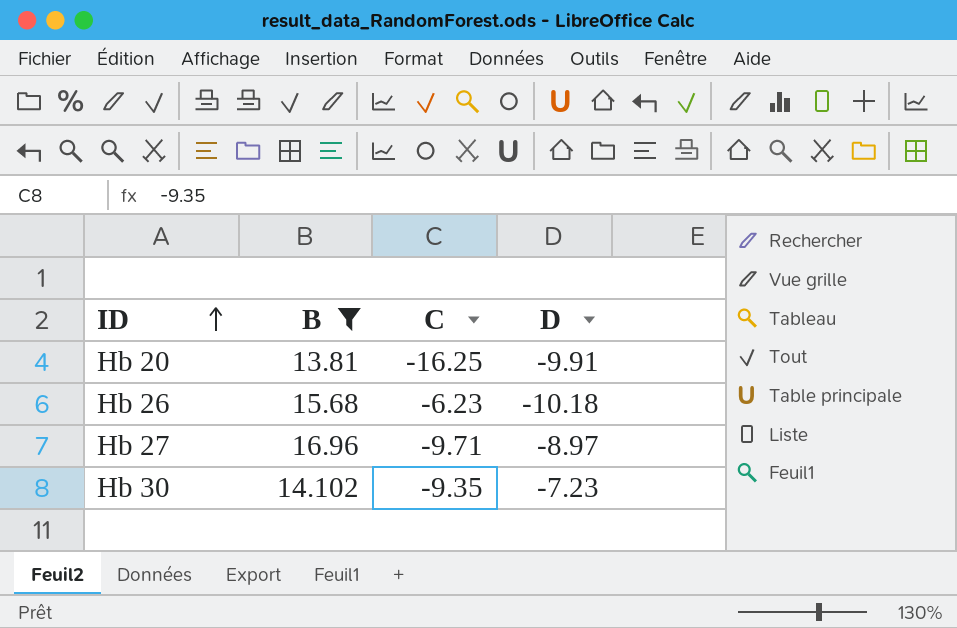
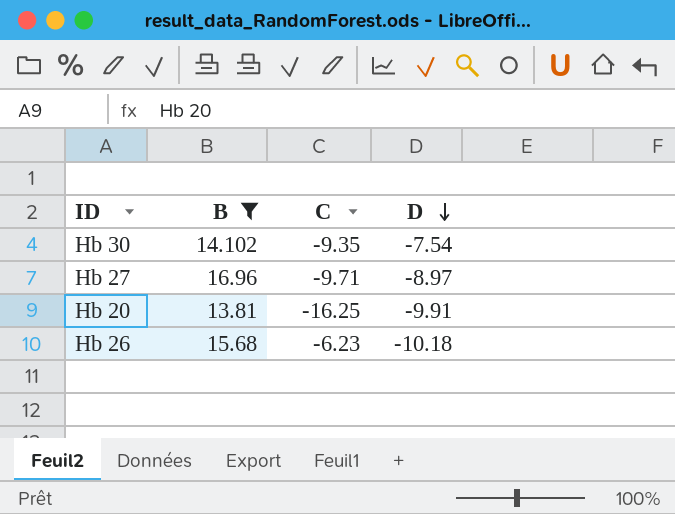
row order: ID ascending -> D descending
Hb 30 | D: -7.23 -> -7.54

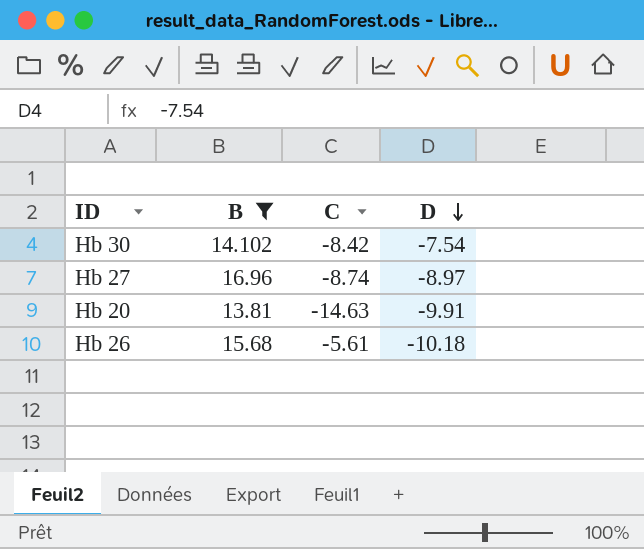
Hb 30 | C: -9.35 -> -8.42
Hb 27 | C: -9.71 -> -8.74
Hb 20 | C: -16.25 -> -14.63
Hb 26 | C: -6.23 -> -5.61

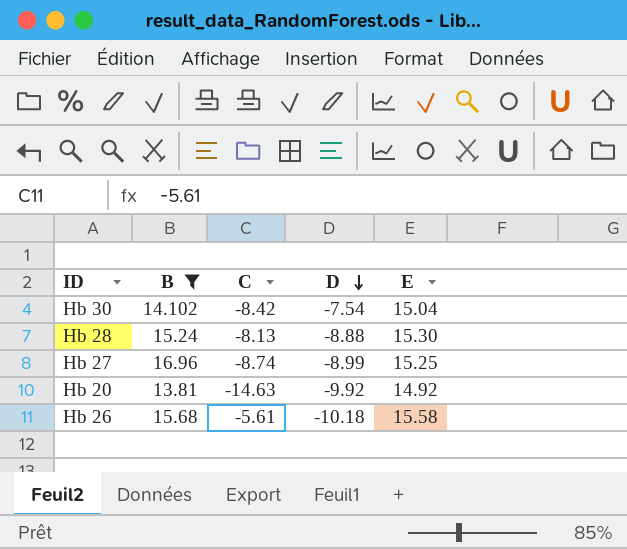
column E | position: none -> 5
row Hb 28: none -> 15.24 | -8.13 | -8.88 | 15.30
Hb 27 | D: -8.97 -> -8.99
Hb 20 | D: -9.91 -> -9.92

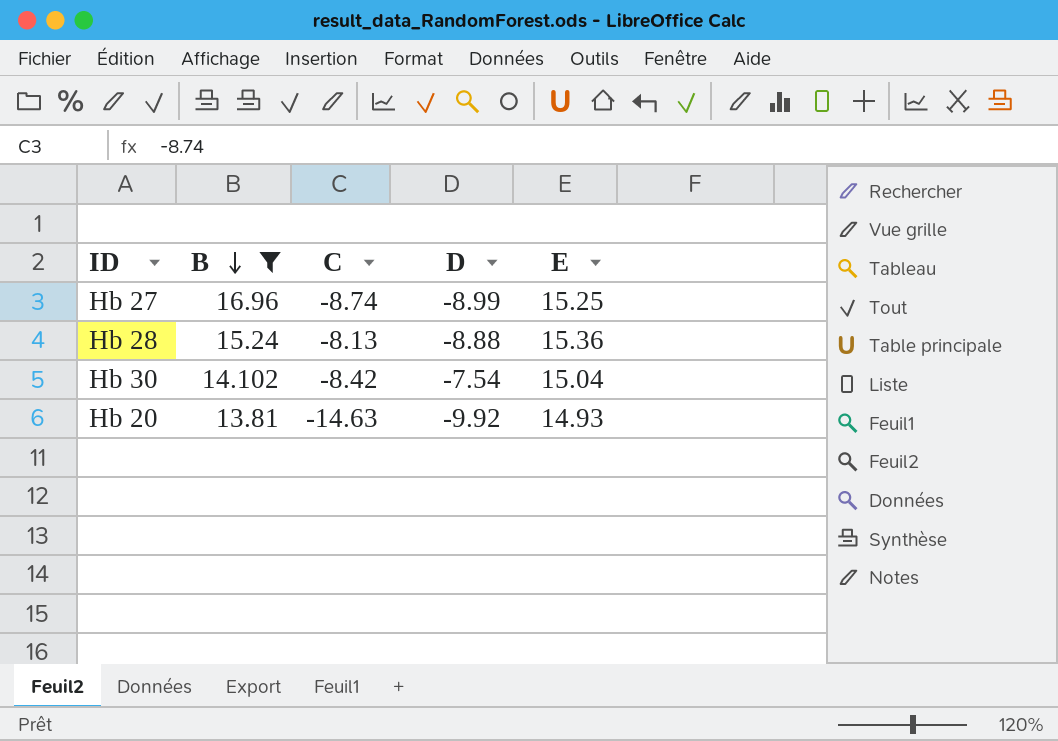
row order: D descending -> B descending
row Hb 26: 15.68 | -5.61 | -10.18 | 15.58 -> none
Hb 28 | E: 15.30 -> 15.36
Hb 20 | E: 14.92 -> 14.93

